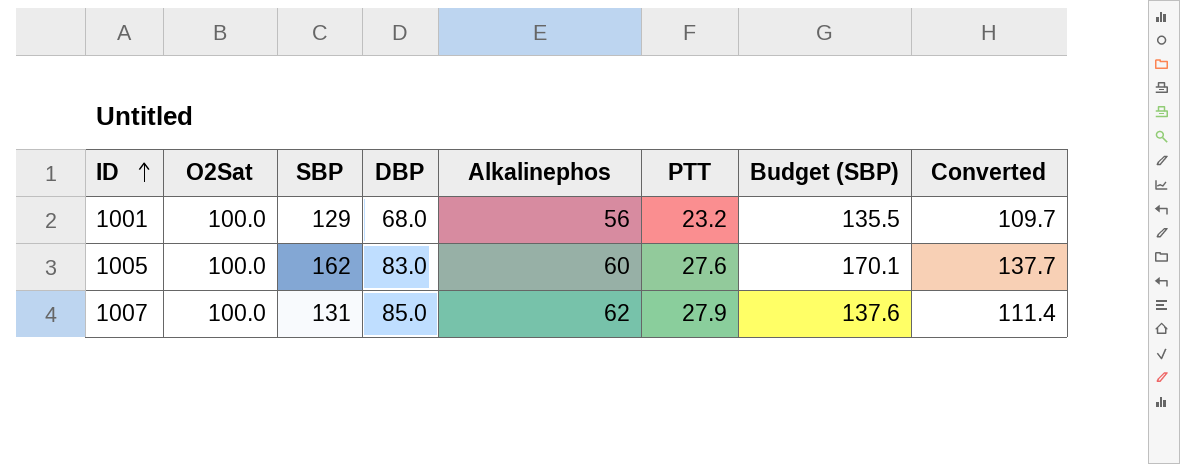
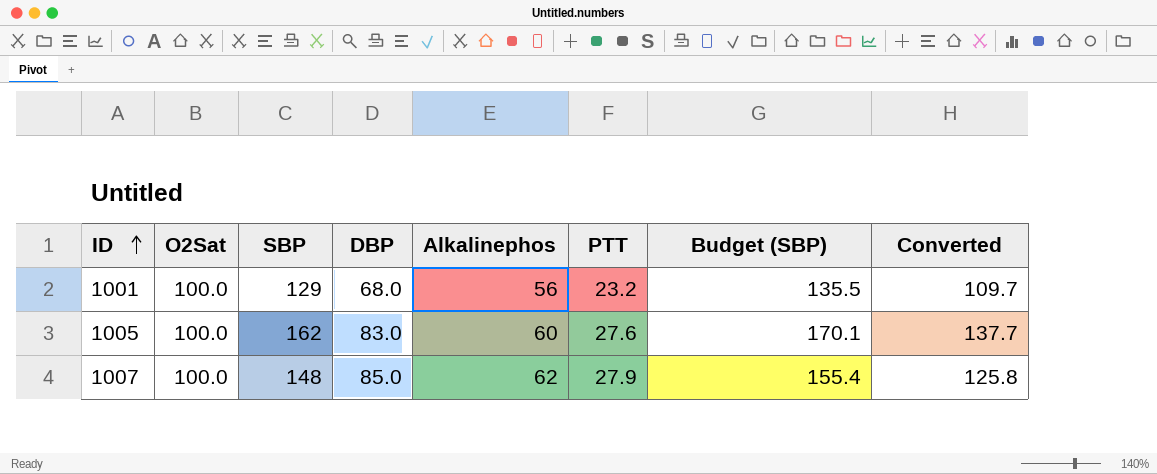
1007 | SBP: 131 -> 148
1007 | Budget (SBP): 137.6 -> 155.4
1007 | Converted: 111.4 -> 125.8

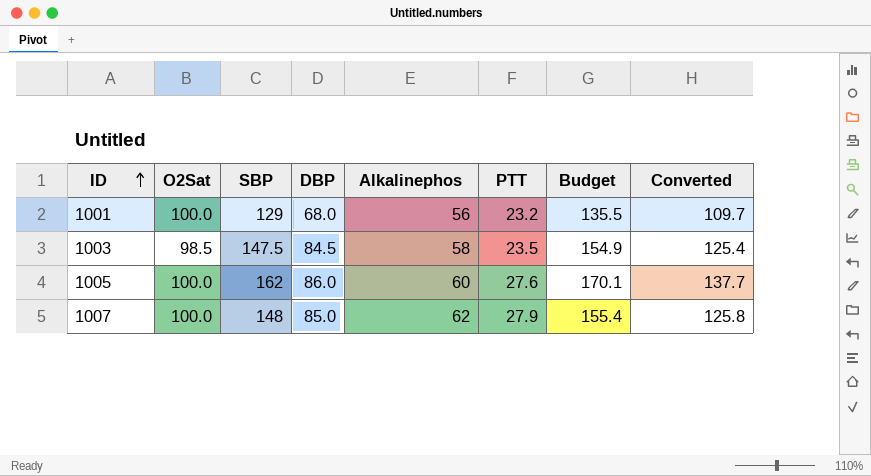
column name: Budget (SBP) -> Budget
row 1003: none -> 98.5 | 147.5 | 84.5 | 58 | 23.5 | 154.9 | 125.4
1005 | DBP: 83.0 -> 86.0

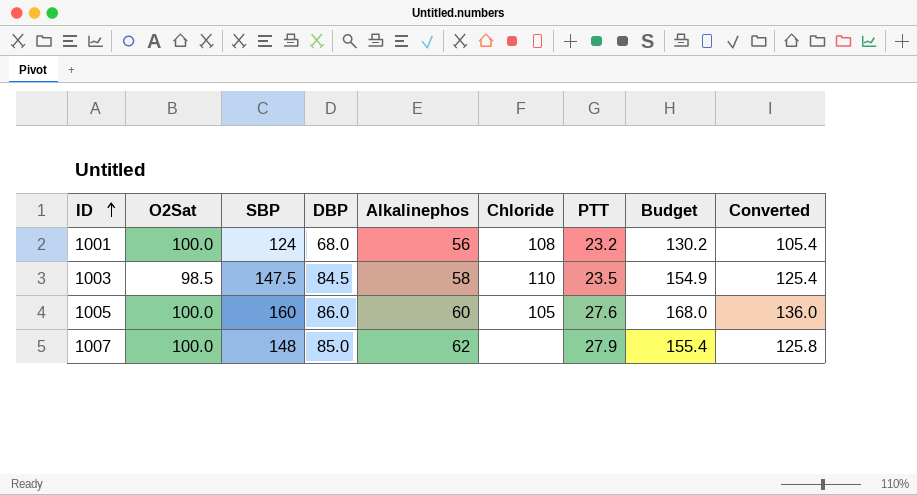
column Chloride | position: none -> 6
1001 | SBP: 129 -> 124
1001 | Budget: 135.5 -> 130.2
1001 | Converted: 109.7 -> 105.4
1005 | SBP: 162 -> 160
1005 | Budget: 170.1 -> 168.0
1005 | Converted: 137.7 -> 136.0

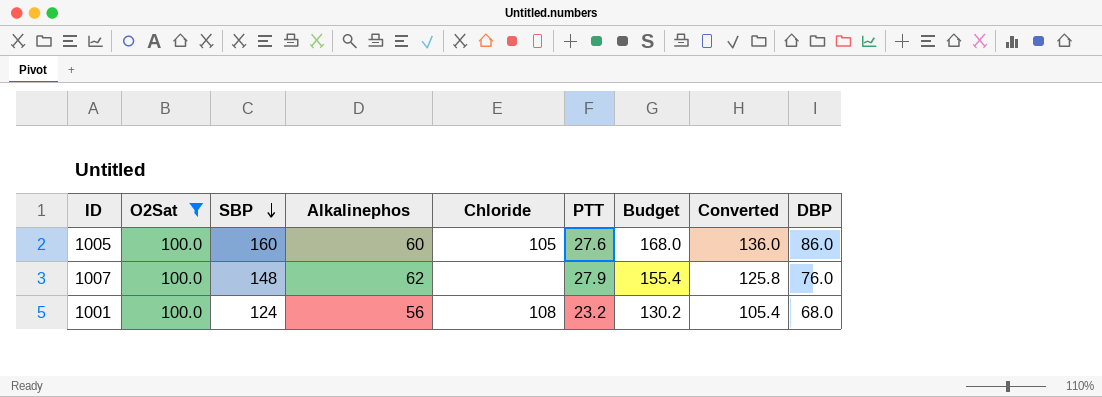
filter: none -> O2Sat = 100.0
row order: ID ascending -> SBP descending
column DBP | position: 4 -> 9
1007 | DBP: 85.0 -> 76.0

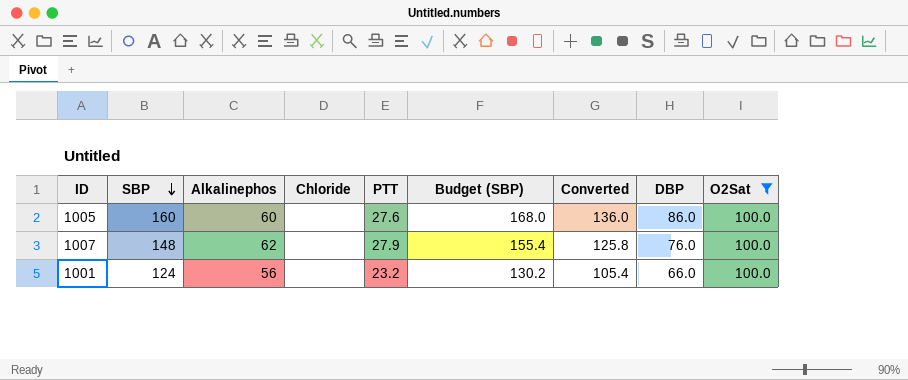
column name: Budget -> Budget (SBP)
column O2Sat | position: 2 -> 9
1005 | Chloride: 105 -> none
1001 | Chloride: 108 -> none
1001 | DBP: 68.0 -> 66.0

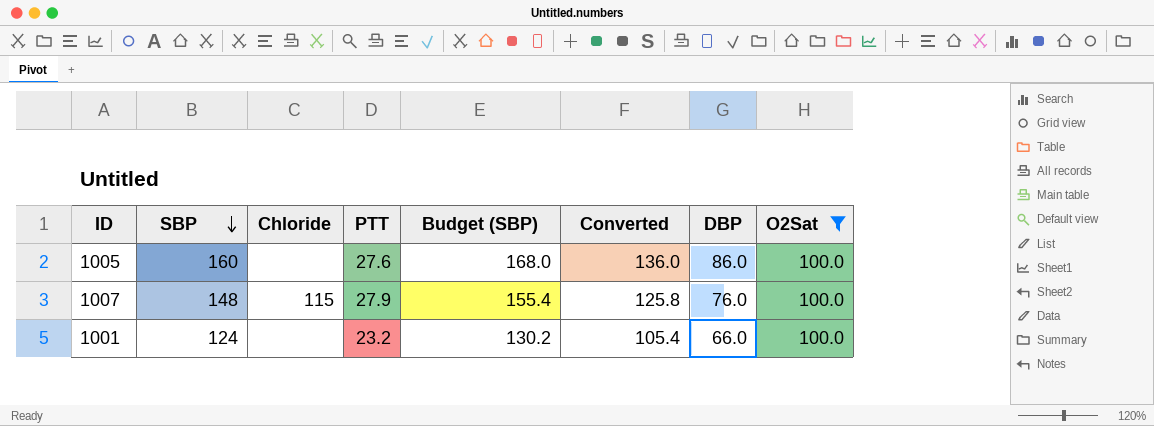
column Alkalinephos | position: 3 -> none
1007 | Chloride: none -> 115

